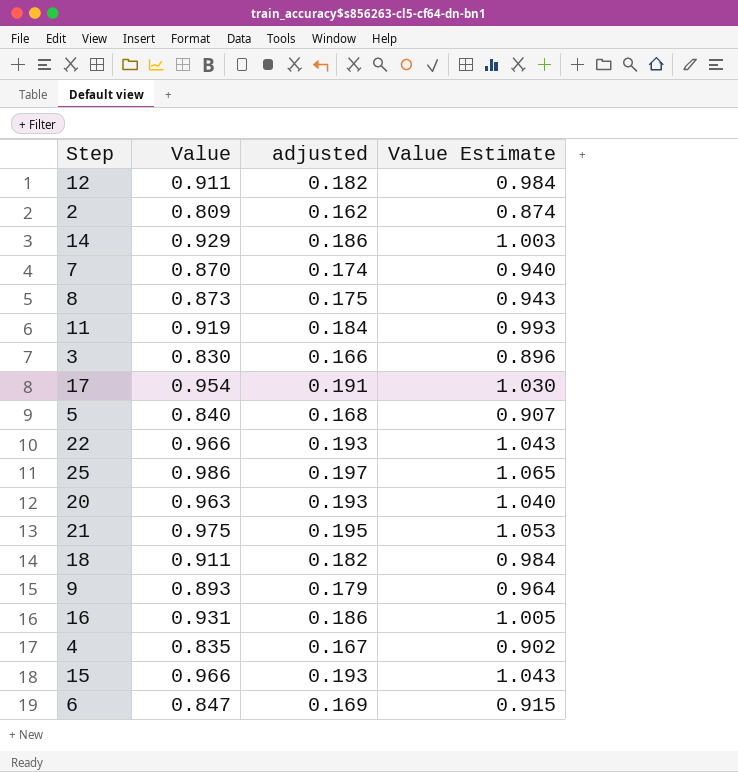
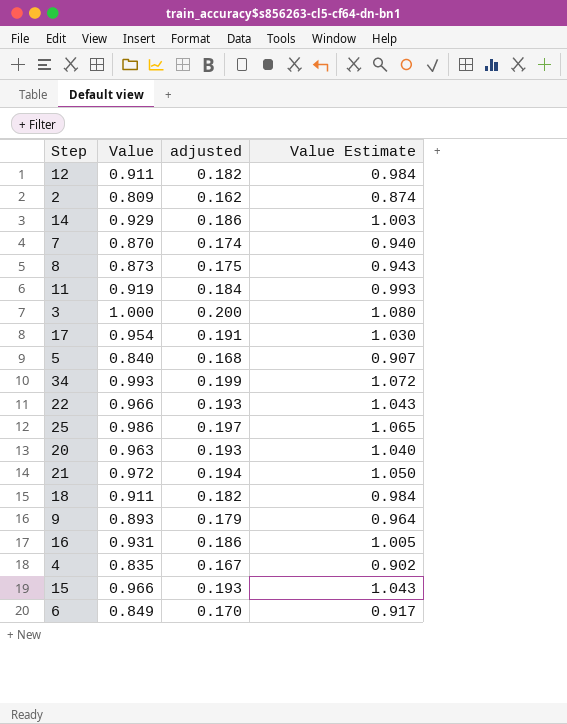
3 | Value: 0.830 -> 1.000
3 | adjusted: 0.166 -> 0.200
3 | Value Estimate: 0.896 -> 1.080
row 34: none -> 0.993 | 0.199 | 1.072
21 | Value: 0.975 -> 0.972
21 | adjusted: 0.195 -> 0.194
21 | Value Estimate: 1.053 -> 1.050
6 | Value: 0.847 -> 0.849
6 | adjusted: 0.169 -> 0.170
6 | Value Estimate: 0.915 -> 0.917

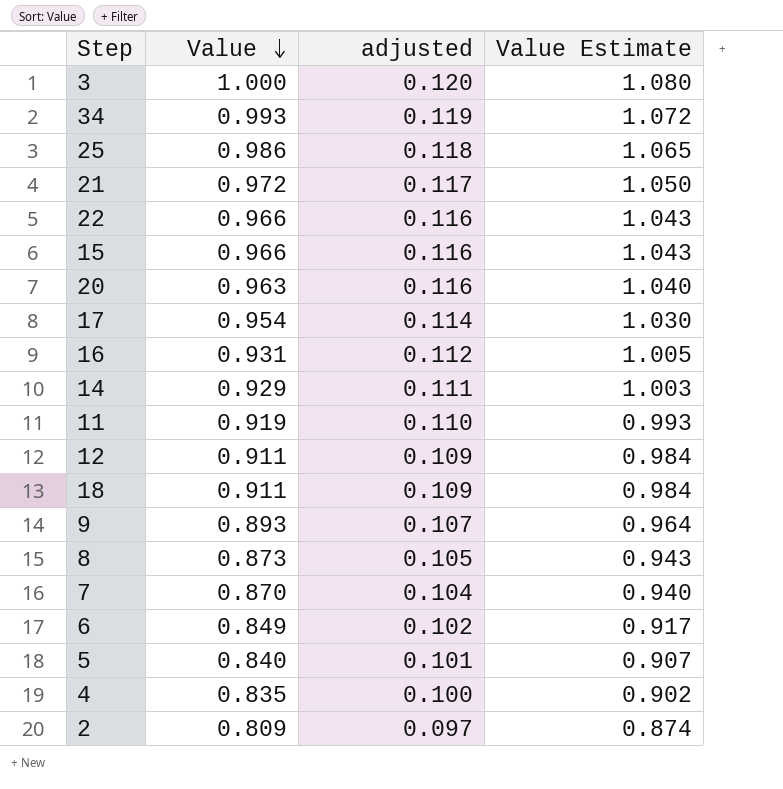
row order: none -> Value descending
column adjusted | formula: [Value] * 0.2 -> [Value] * 0.12

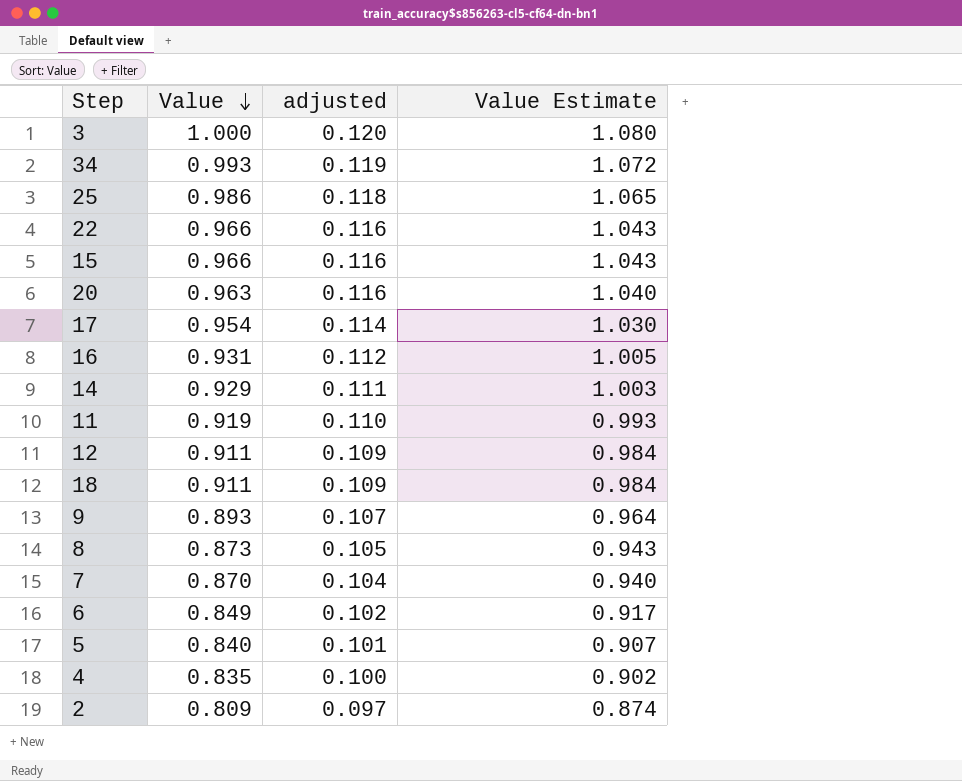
row 21: 0.972 | 0.117 | 1.050 -> none

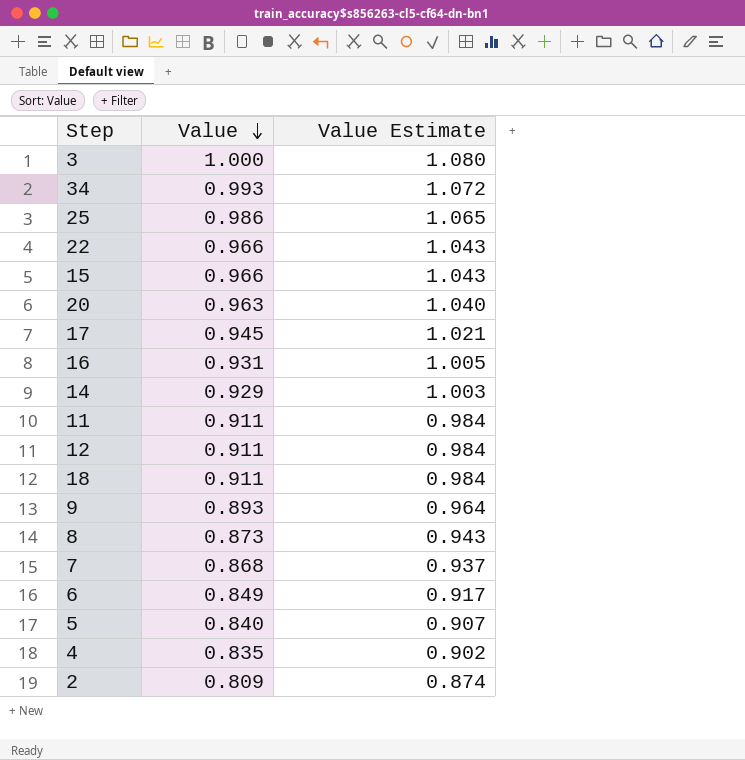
column adjusted | formula: [Value] * 0.12 -> none
17 | Value: 0.954 -> 0.945
17 | Value Estimate: 1.030 -> 1.021
11 | Value: 0.919 -> 0.911
11 | Value Estimate: 0.993 -> 0.984
7 | Value: 0.870 -> 0.868
7 | Value Estimate: 0.940 -> 0.937

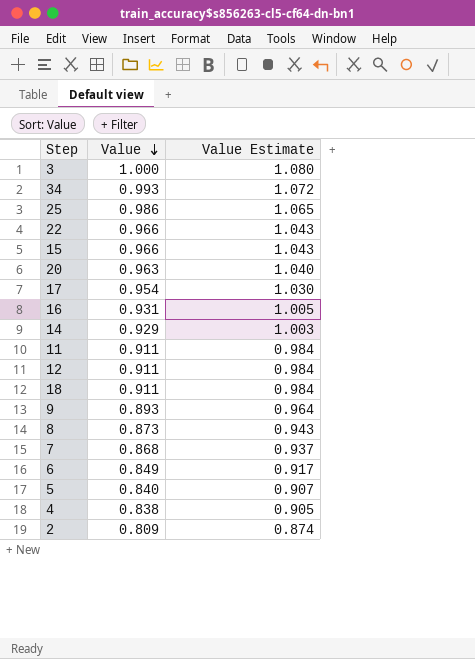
17 | Value: 0.945 -> 0.954
17 | Value Estimate: 1.021 -> 1.030
4 | Value: 0.835 -> 0.838
4 | Value Estimate: 0.902 -> 0.905

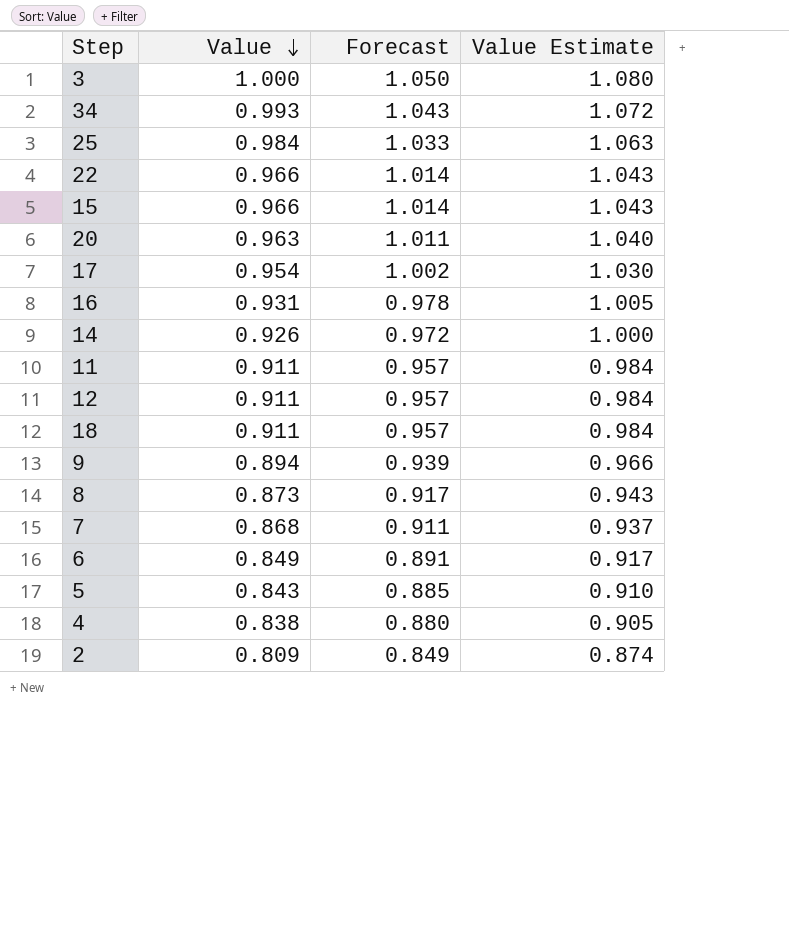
column Forecast | formula: none -> [Value] * 1.05
25 | Value: 0.986 -> 0.984
25 | Value Estimate: 1.065 -> 1.063
14 | Value: 0.929 -> 0.926
14 | Value Estimate: 1.003 -> 1.000
9 | Value: 0.893 -> 0.894
9 | Value Estimate: 0.964 -> 0.966
5 | Value: 0.840 -> 0.843
5 | Value Estimate: 0.907 -> 0.910

